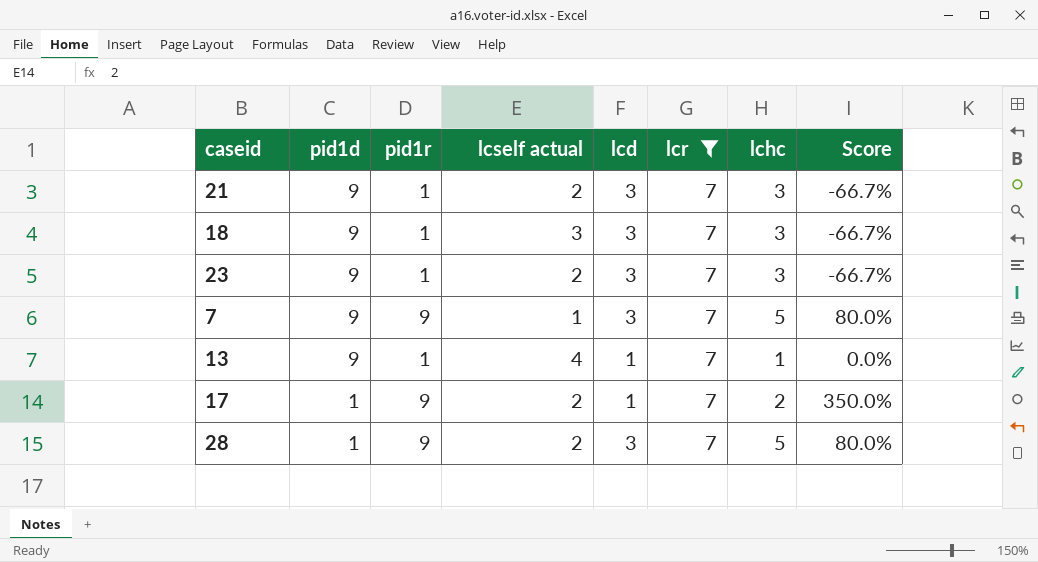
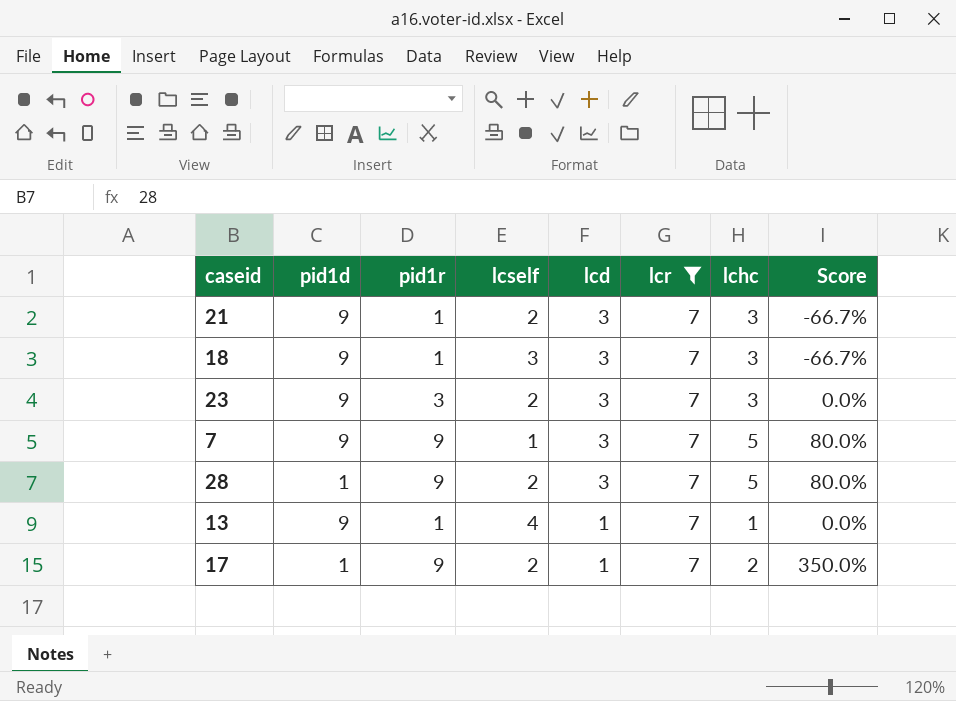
row order: pid1d descending -> lcd descending
column name: lcself actual -> lcself
23 | pid1r: 1 -> 3
23 | Score: -66.7% -> 0.0%

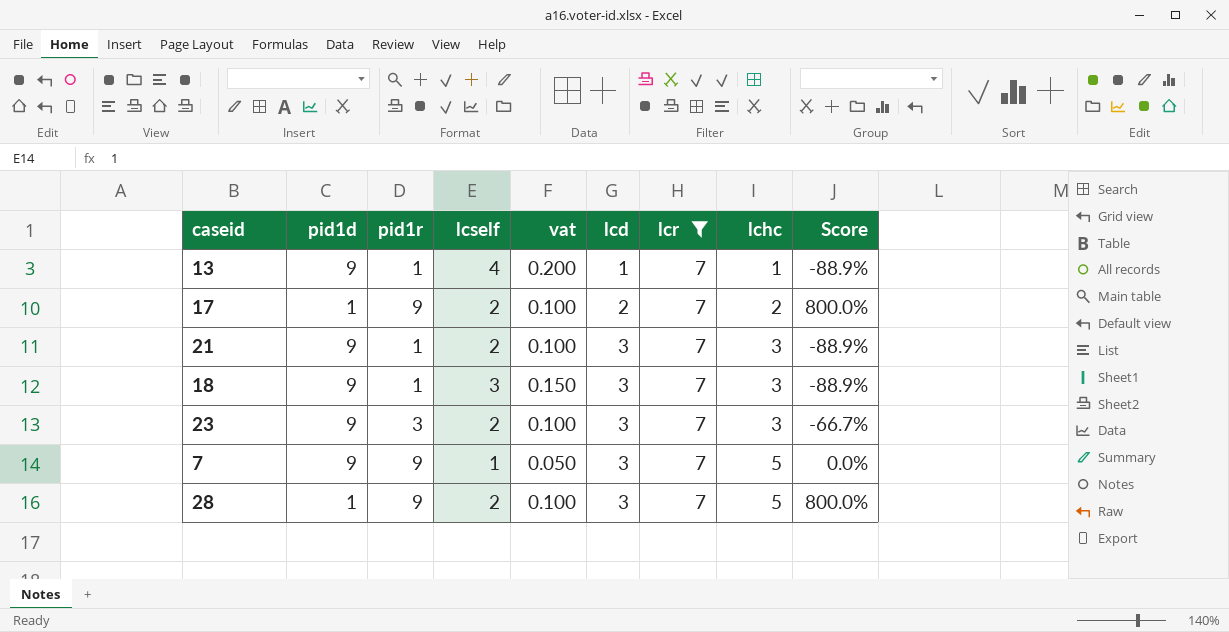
row order: lcd descending -> lcd ascending
column vat | formula: none -> [lcself] * 0.05
column Score | formula: ([pid1r] - [lchc]) / [lchc] -> ([pid1r] - [pid1d]) / [pid1d]
17 | lcd: 1 -> 2

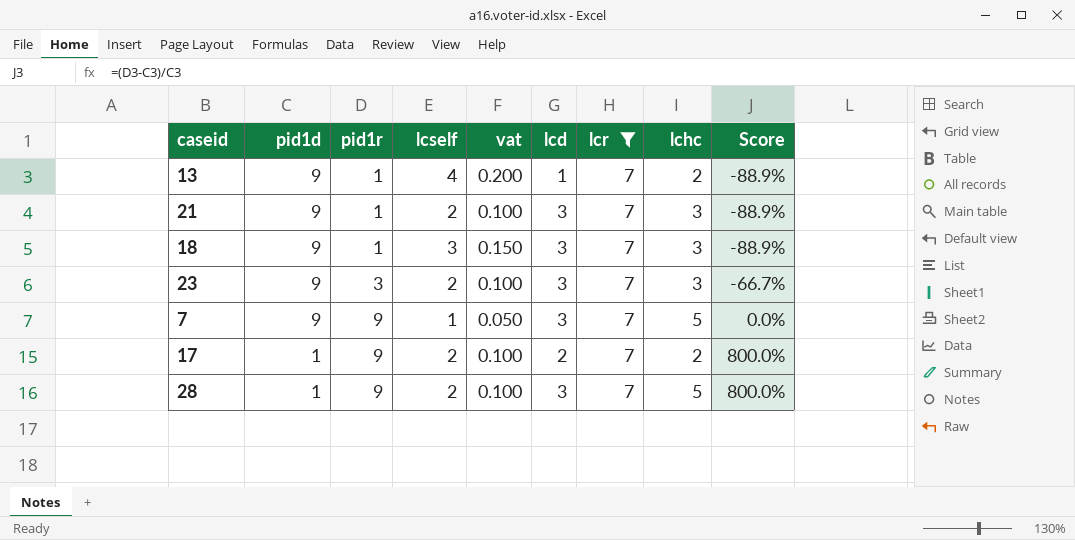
row order: lcd ascending -> pid1d descending
13 | lchc: 1 -> 2

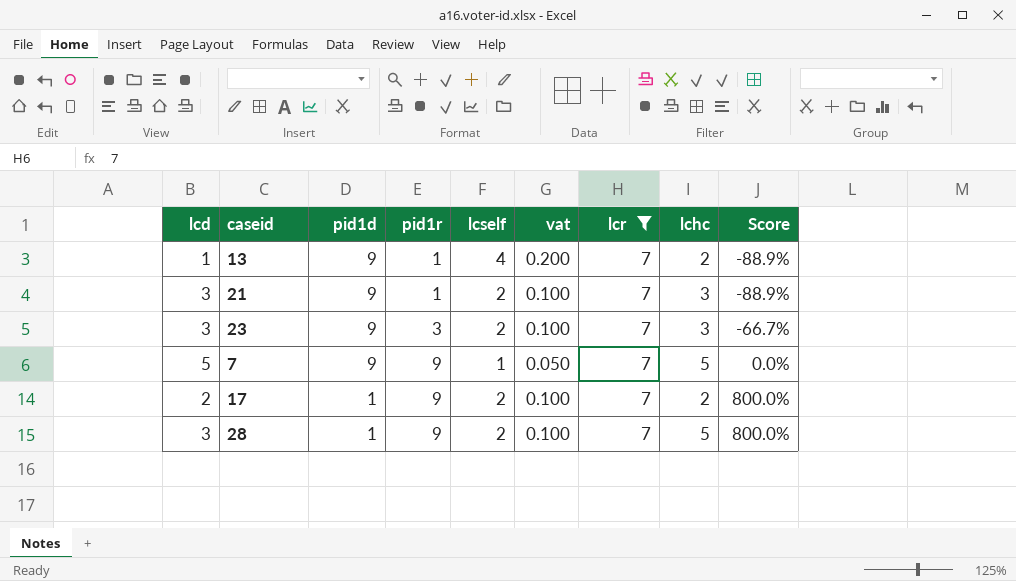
column lcd | position: 6 -> 1
row 18: 9 | 1 | 3 | 0.150 | 3 | 7 | 3 | -88.9% -> none
7 | lcd: 3 -> 5

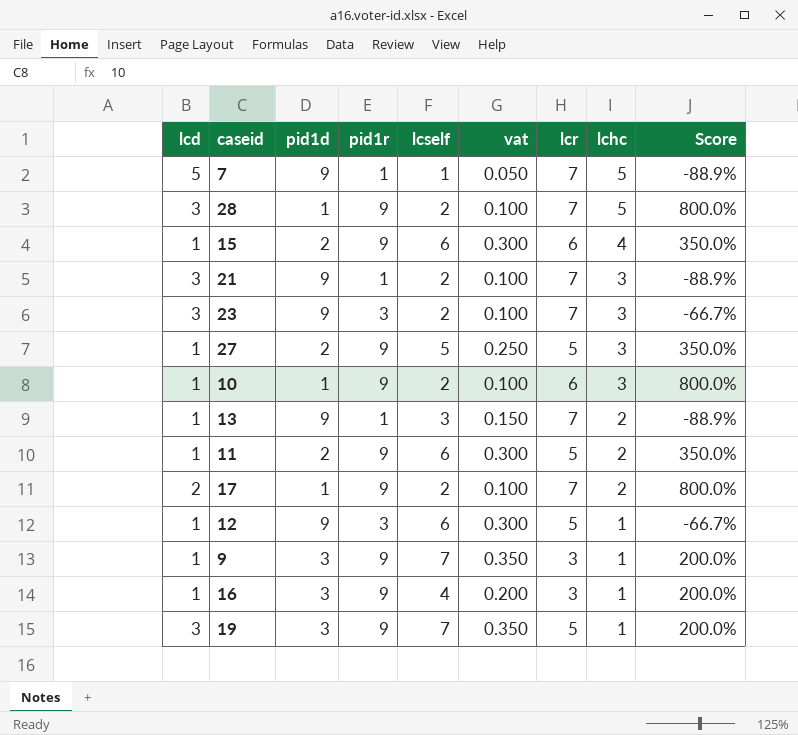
filter: lcr = 7 -> none
row order: pid1d descending -> lchc descending
7 | pid1r: 9 -> 1
7 | Score: 0.0% -> -88.9%
13 | lcself: 4 -> 3
13 | vat: 0.200 -> 0.150

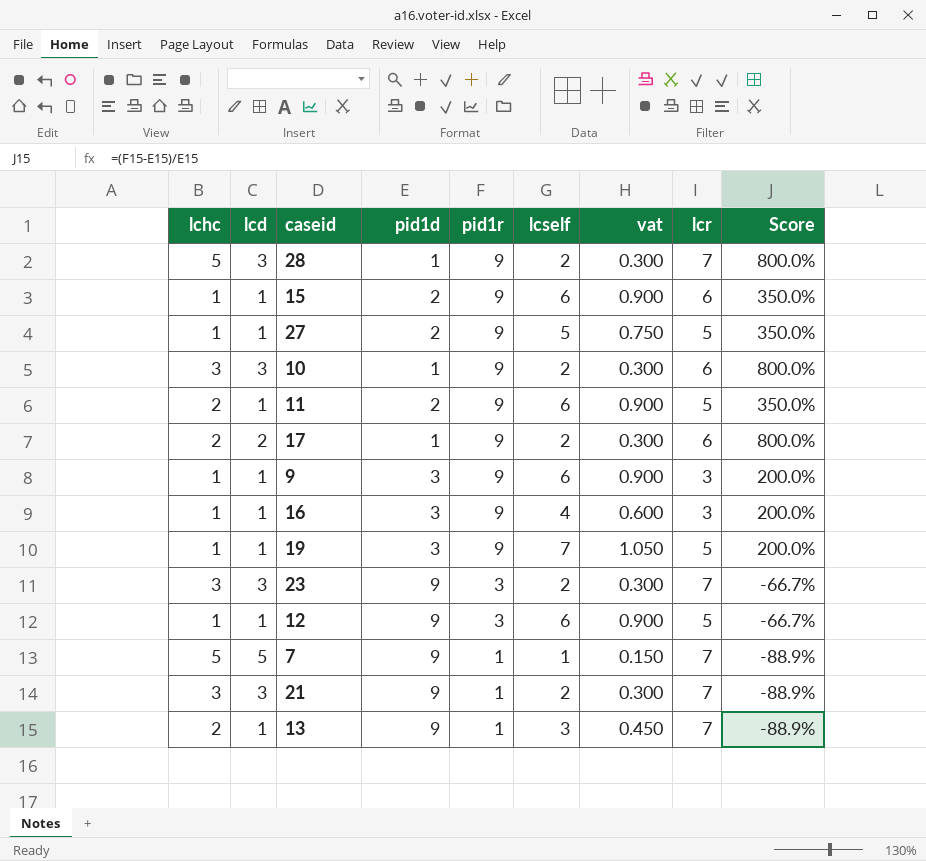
row order: lchc descending -> pid1r descending
column lchc | position: 8 -> 1
column vat | formula: [lcself] * 0.05 -> [lcself] * 0.15
15 | lchc: 4 -> 1
27 | lchc: 3 -> 1
10 | lcd: 1 -> 3
17 | lcr: 7 -> 6
9 | lcself: 7 -> 6
19 | lcd: 3 -> 1

